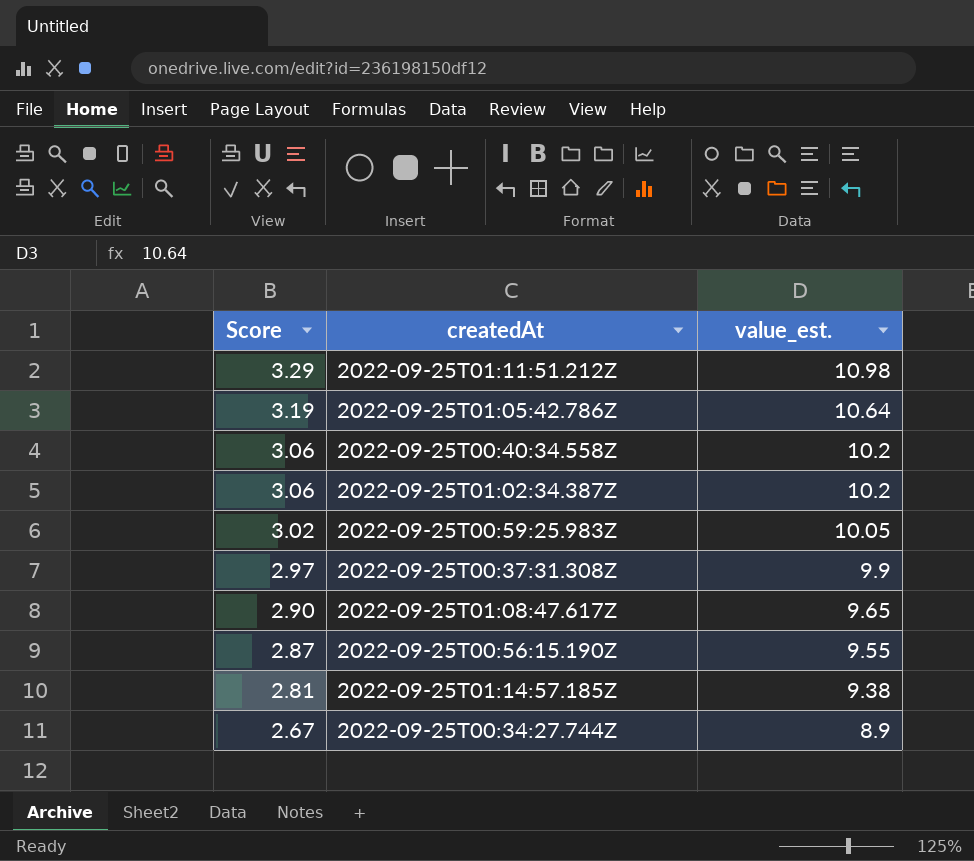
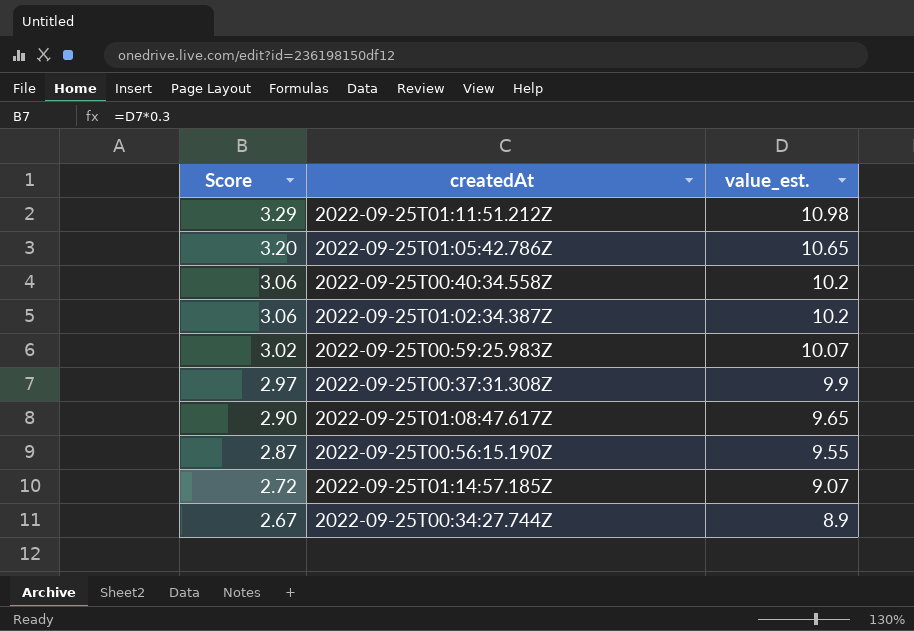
2022-09-25T01:05:42.786Z | Score: 3.19 -> 3.20
2022-09-25T01:05:42.786Z | value_est.: 10.64 -> 10.65
2022-09-25T00:59:25.983Z | value_est.: 10.05 -> 10.07
2022-09-25T01:14:57.185Z | Score: 2.81 -> 2.72
2022-09-25T01:14:57.185Z | value_est.: 9.38 -> 9.07

